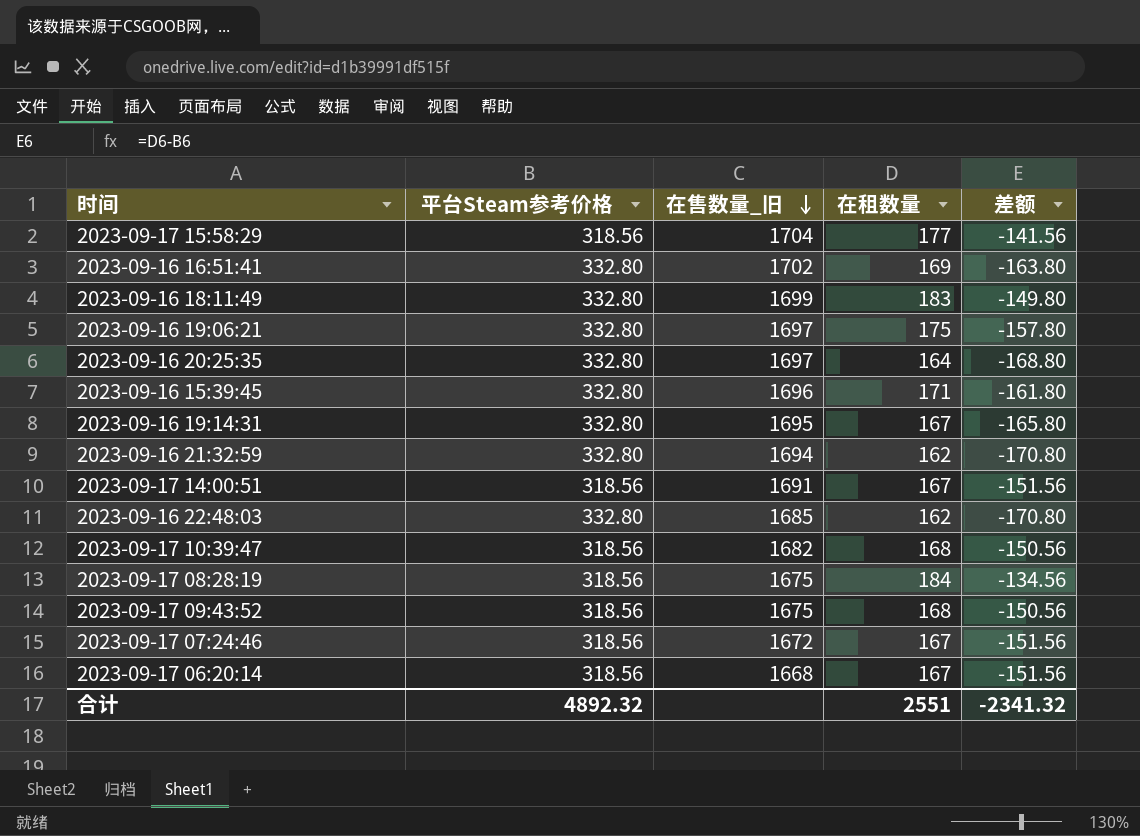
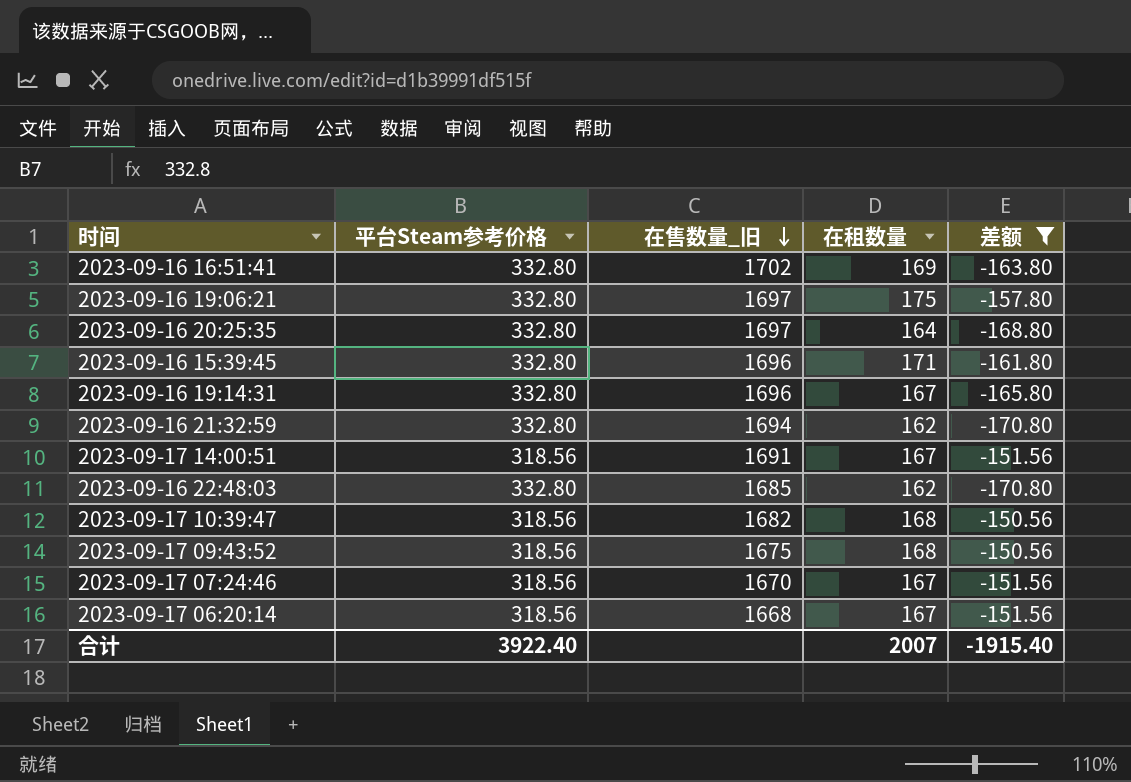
filter: none -> 差额 <= -150.56
2023-09-16 19:14:31 | 在售数量_旧: 1695 -> 1696
2023-09-17 07:24:46 | 在售数量_旧: 1672 -> 1670
合计 | 平台Steam参考价格: 4892.32 -> 3922.40
合计 | 在租数量: 2551 -> 2007
合计 | 差额: -2341.32 -> -1915.40

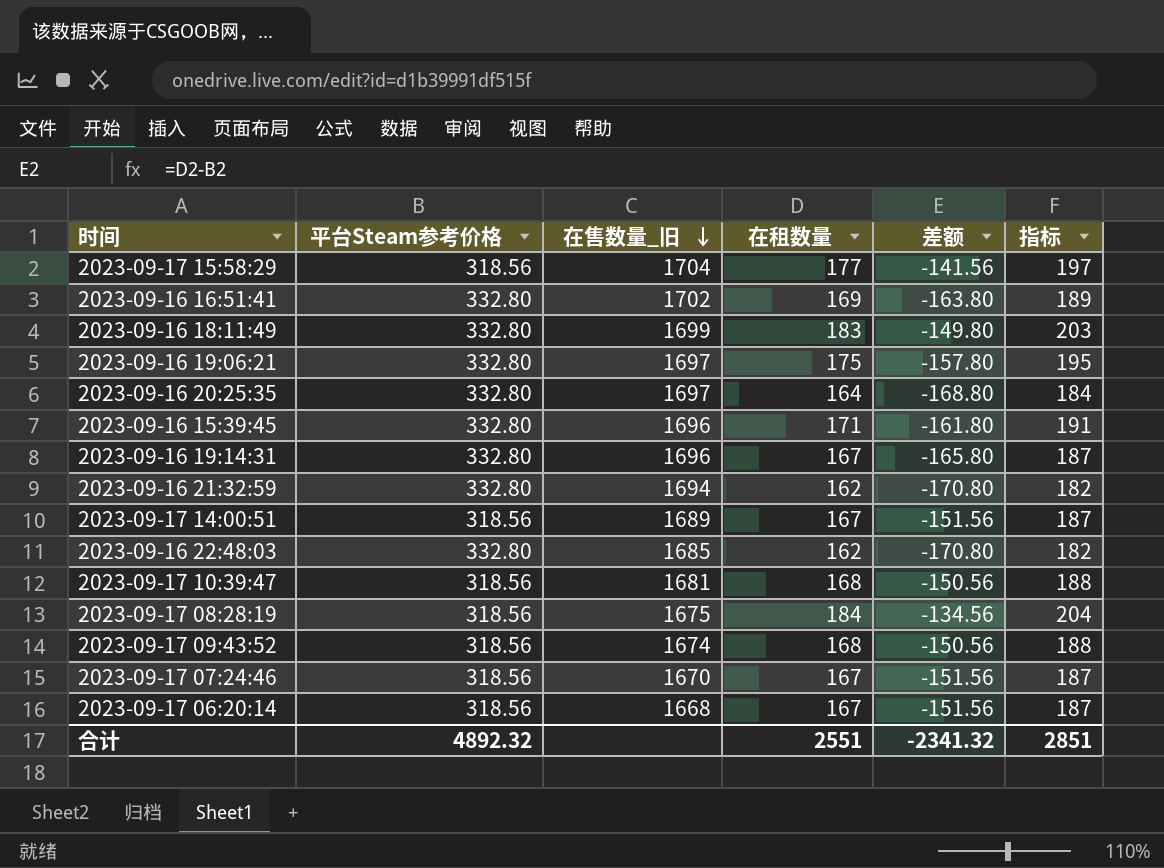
filter: 差额 <= -150.56 -> none
column 指标 | formula: none -> [在租数量] + 20
2023-09-17 14:00:51 | 在售数量_旧: 1691 -> 1689
2023-09-17 10:39:47 | 在售数量_旧: 1682 -> 1681
2023-09-17 09:43:52 | 在售数量_旧: 1675 -> 1674
合计 | 平台Steam参考价格: 3922.40 -> 4892.32
合计 | 在租数量: 2007 -> 2551
合计 | 差额: -1915.40 -> -2341.32

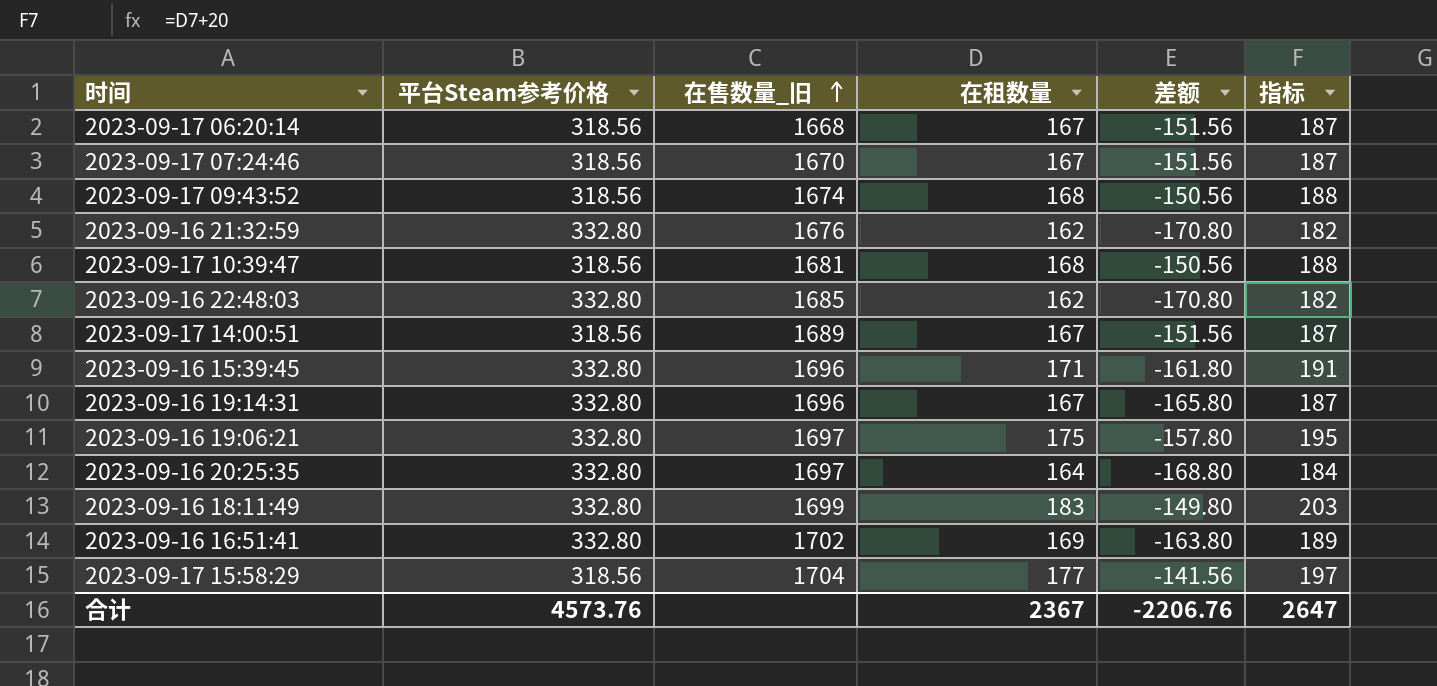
row order: 在售数量_旧 descending -> 在售数量_旧 ascending
row 2023-09-17 08:28:19: 318.56 | 1675 | 184 | -134.56 | 204 -> none
2023-09-16 21:32:59 | 在售数量_旧: 1694 -> 1676
合计 | 平台Steam参考价格: 4892.32 -> 4573.76
合计 | 在租数量: 2551 -> 2367
合计 | 差额: -2341.32 -> -2206.76
合计 | 指标: 2851 -> 2647

